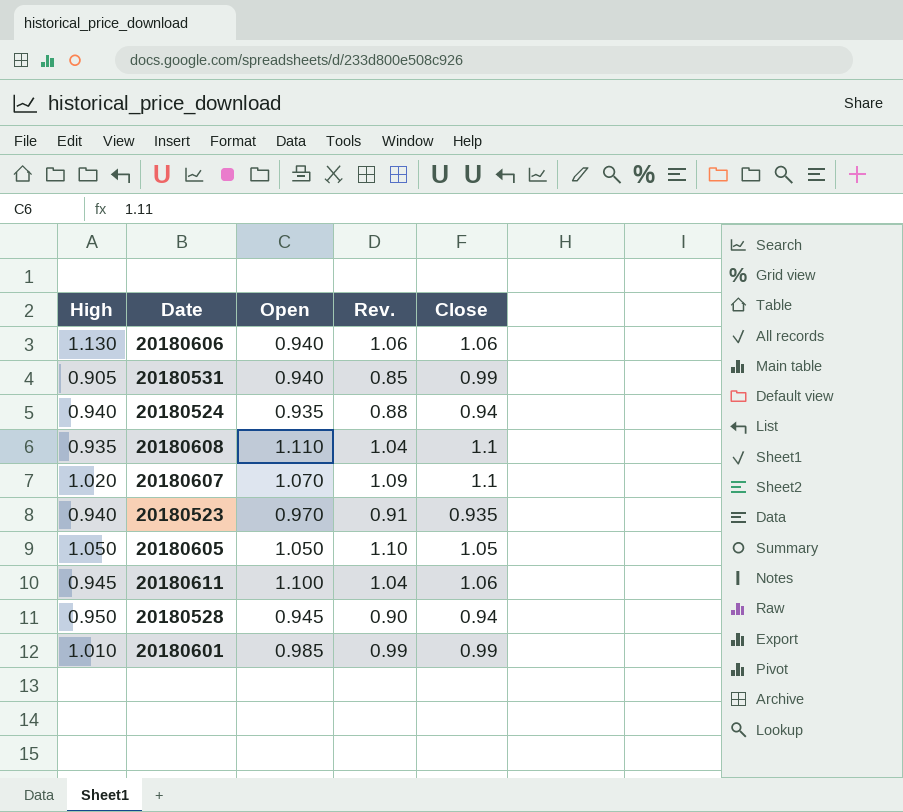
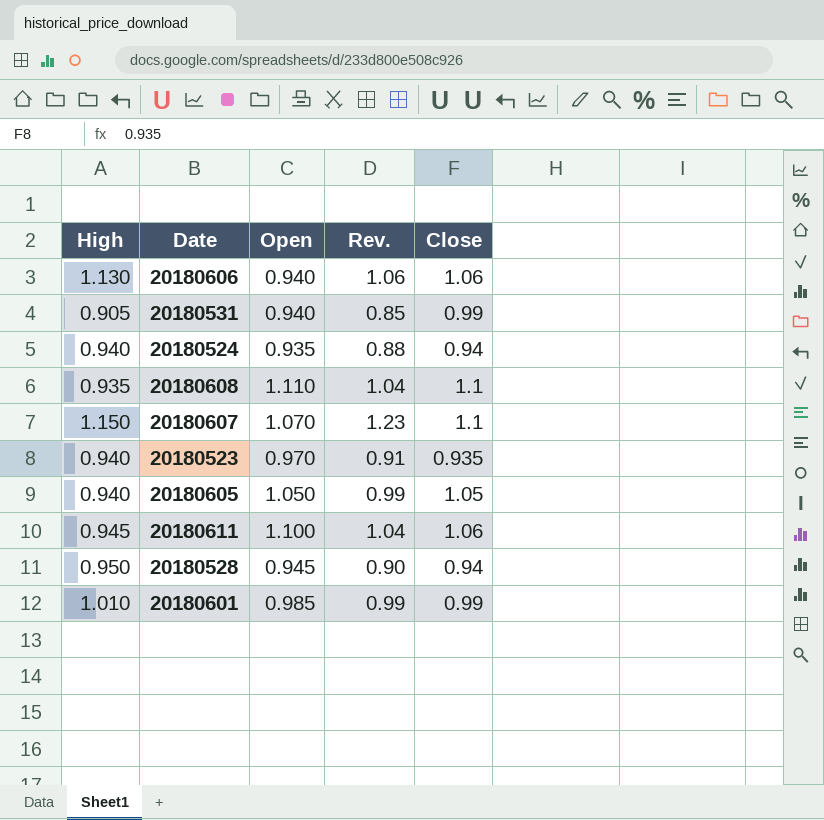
20180607 | High: 1.020 -> 1.150
20180607 | Rev.: 1.09 -> 1.23
20180605 | High: 1.050 -> 0.940
20180605 | Rev.: 1.10 -> 0.99

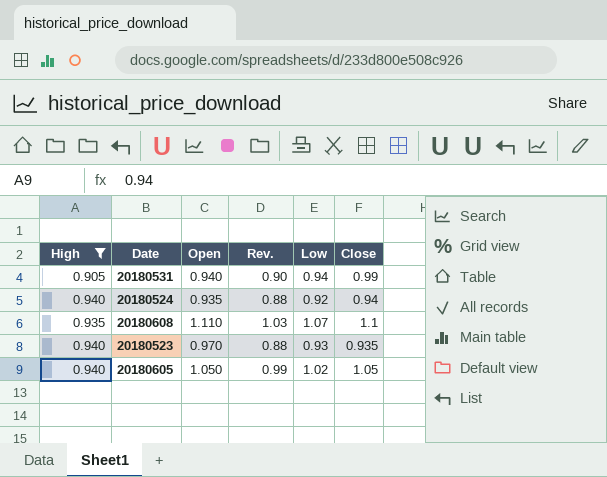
filter: none -> High <= 0.940
column Rev. | formula: [High] * [Open] -> [High] * [Close]
column Low | position: none -> 5

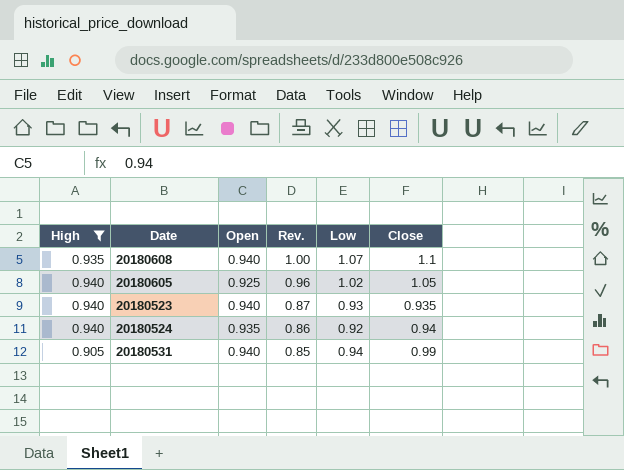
row order: none -> Rev. descending
column Rev. | formula: [High] * [Close] -> [High] * [Low]
20180608 | Open: 1.110 -> 0.940
20180605 | Open: 1.050 -> 0.925
20180523 | Open: 0.970 -> 0.940

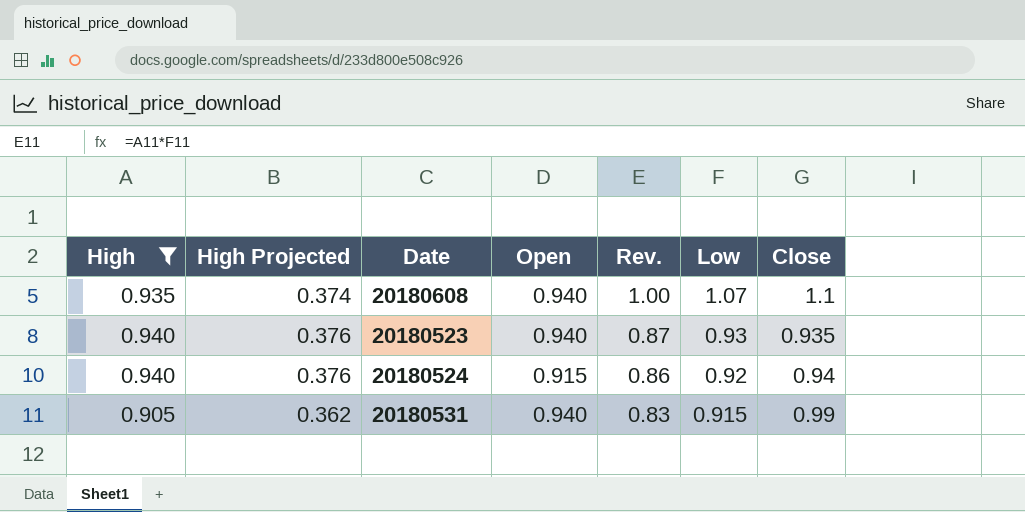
column High Projected | formula: none -> [High] * 0.4
row 20180605: 0.940 | 0.925 | 0.96 | 1.02 | 1.05 -> none
20180524 | Open: 0.935 -> 0.915
20180531 | Rev.: 0.85 -> 0.83
20180531 | Low: 0.94 -> 0.915

